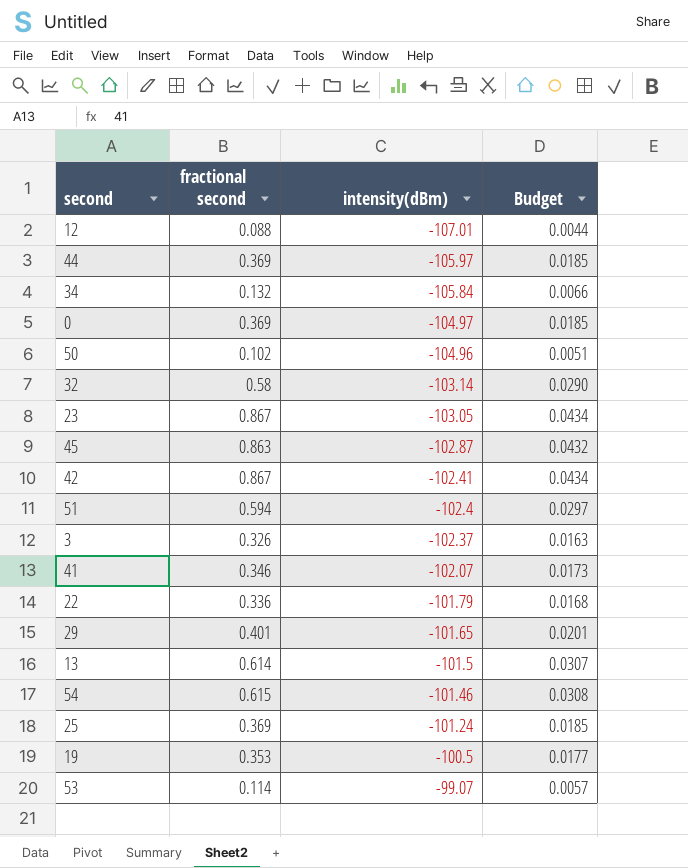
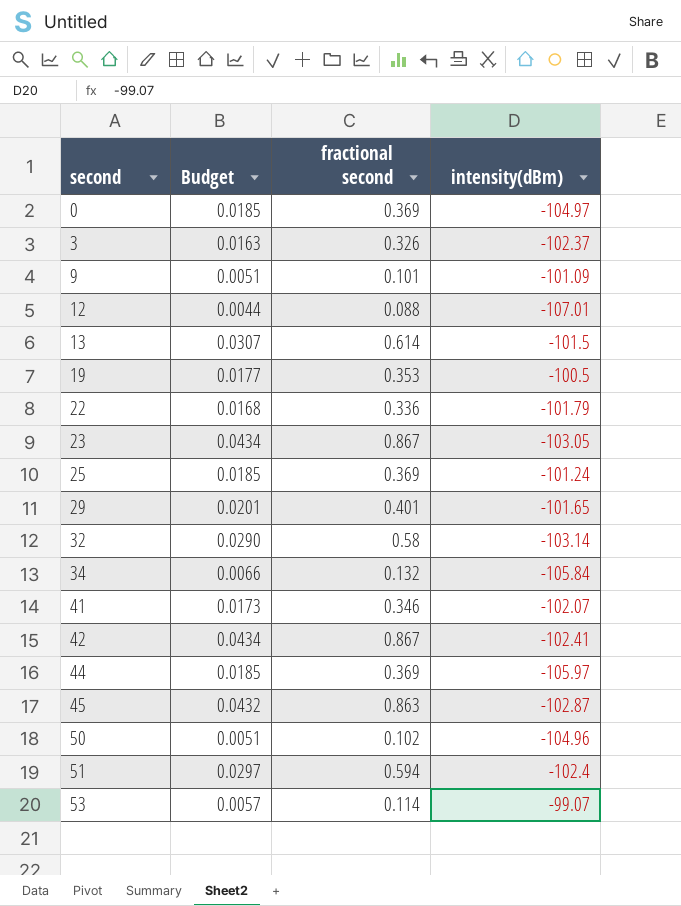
row order: intensity(dBm) ascending -> second ascending
column Budget | position: 4 -> 2
row 54: 0.615 | -101.46 | 0.0308 -> none
row 9: none -> 0.0051 | 0.101 | -101.09

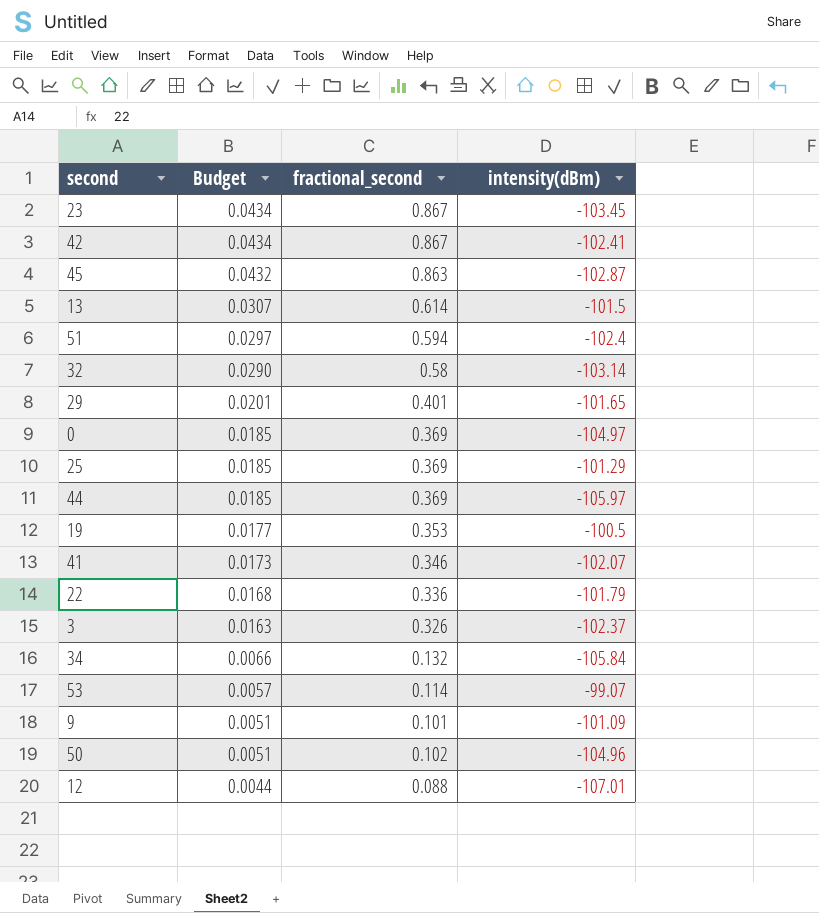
row order: second ascending -> Budget descending
column name: fractional second -> fractional_second
23 | intensity(dBm): -103.05 -> -103.45
25 | intensity(dBm): -101.24 -> -101.29

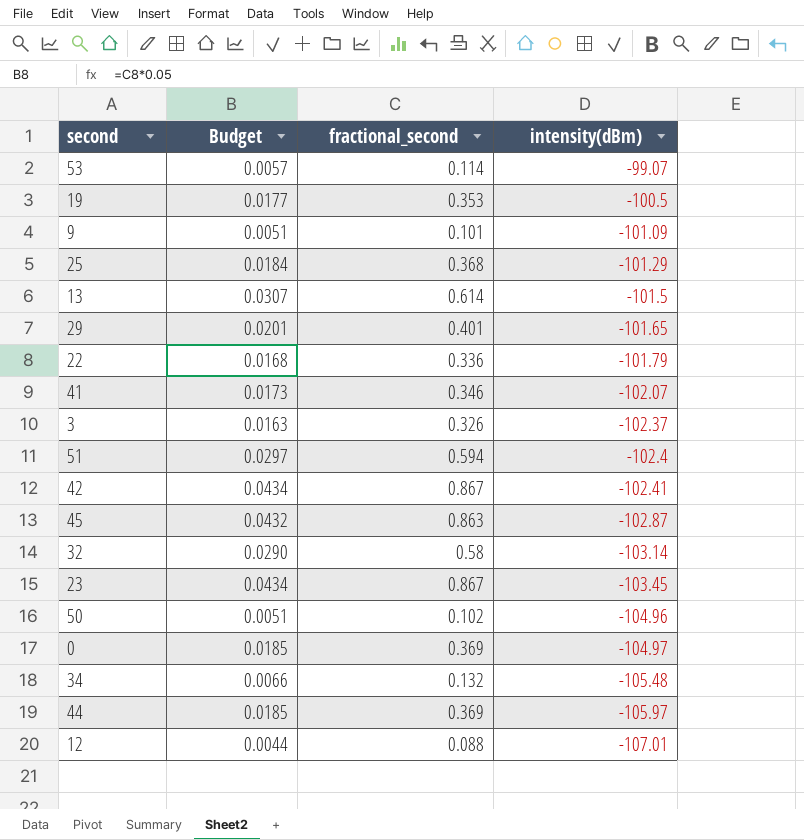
row order: Budget descending -> intensity(dBm) descending
25 | Budget: 0.0185 -> 0.0184
25 | fractional_second: 0.369 -> 0.368
34 | intensity(dBm): -105.84 -> -105.48

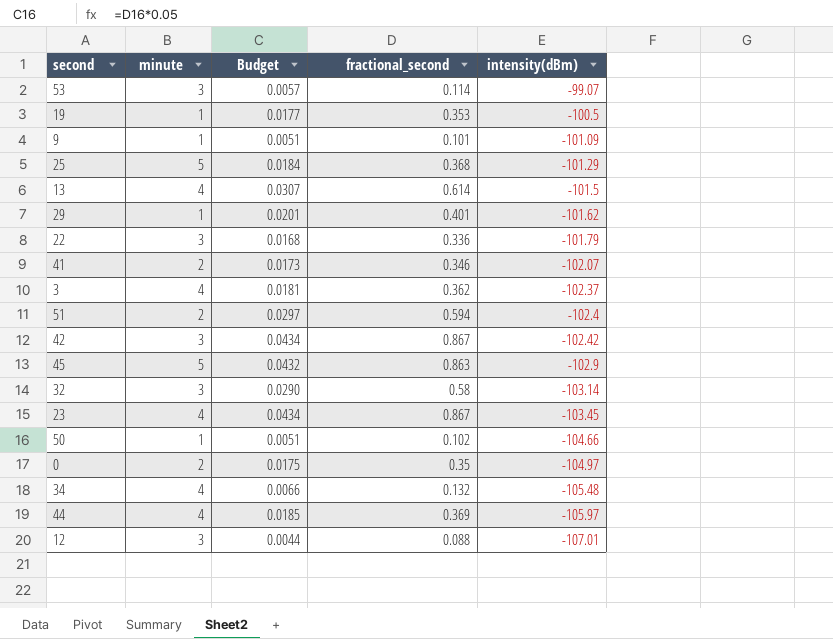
column minute | position: none -> 2
29 | intensity(dBm): -101.65 -> -101.62
3 | Budget: 0.0163 -> 0.0181
3 | fractional_second: 0.326 -> 0.362
42 | intensity(dBm): -102.41 -> -102.42
45 | intensity(dBm): -102.87 -> -102.9
50 | intensity(dBm): -104.96 -> -104.66
0 | Budget: 0.0185 -> 0.0175
0 | fractional_second: 0.369 -> 0.35

